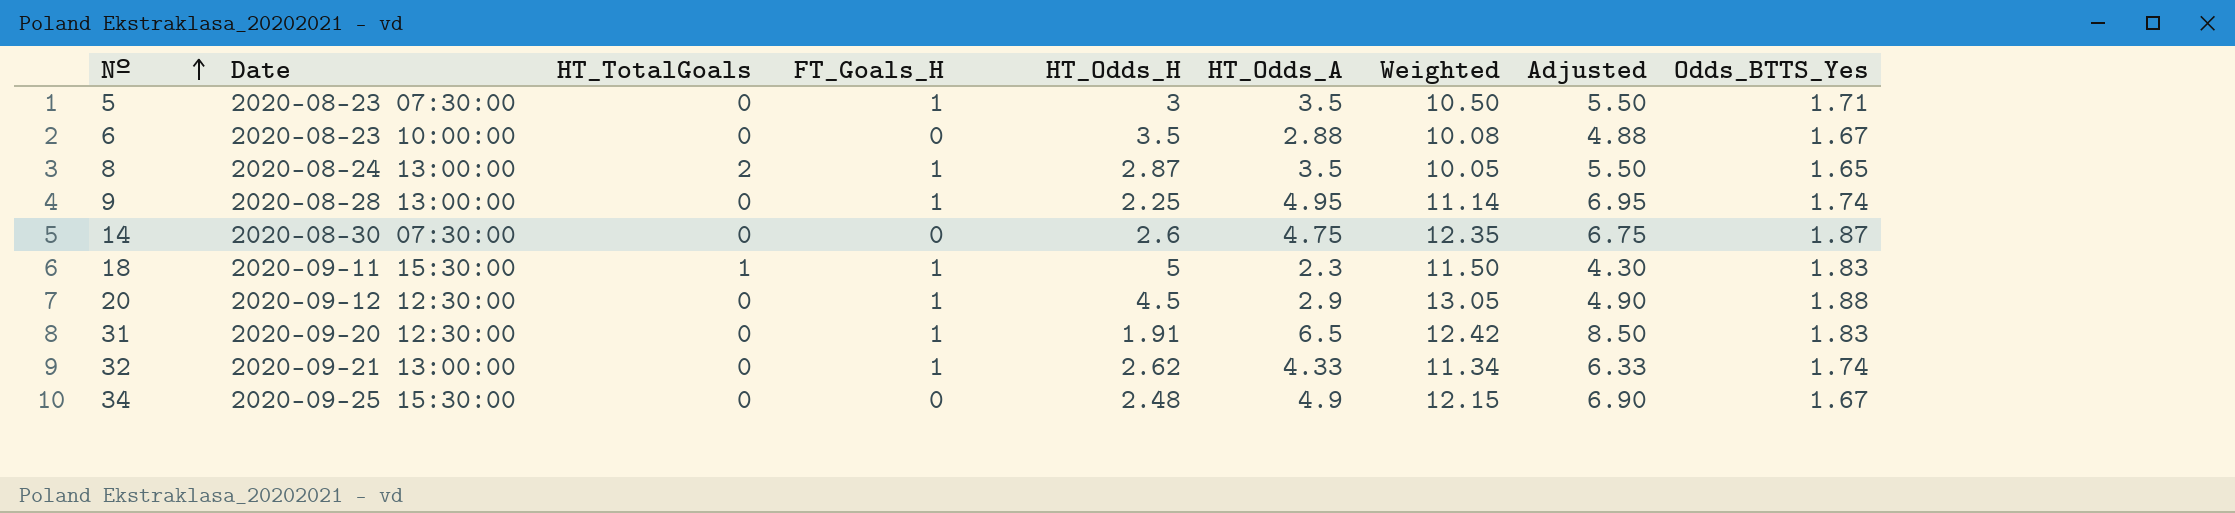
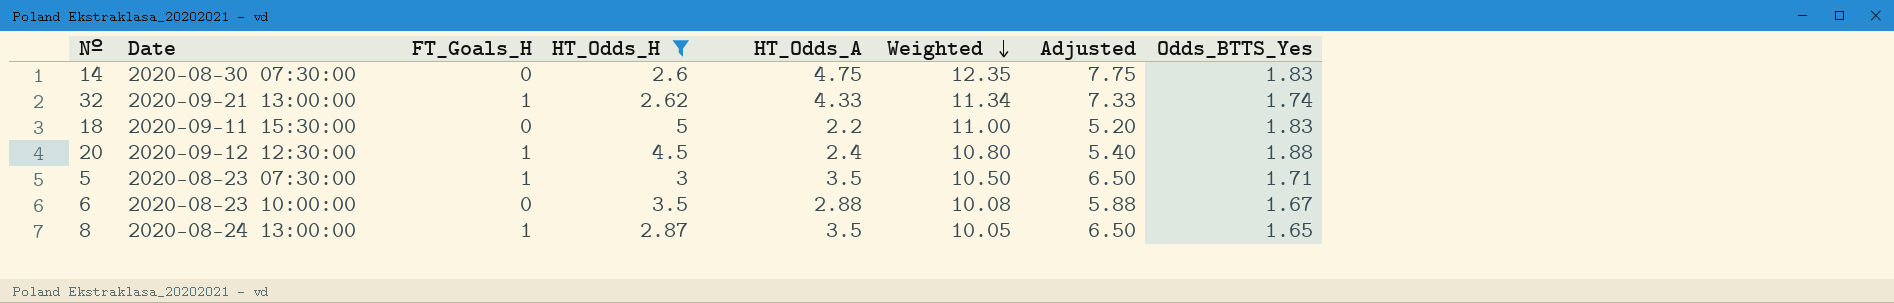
filter: none -> HT_Odds_H >= 2.6
row order: Nº ascending -> Weighted descending
column HT_TotalGoals | position: 3 -> none
column Adjusted | formula: [HT_Odds_A] + 2 -> [HT_Odds_A] + 3
14 | Odds_BTTS_Yes: 1.87 -> 1.83
18 | FT_Goals_H: 1 -> 0
18 | HT_Odds_A: 2.3 -> 2.2
18 | Weighted: 11.50 -> 11.00
20 | HT_Odds_A: 2.9 -> 2.4
20 | Weighted: 13.05 -> 10.80

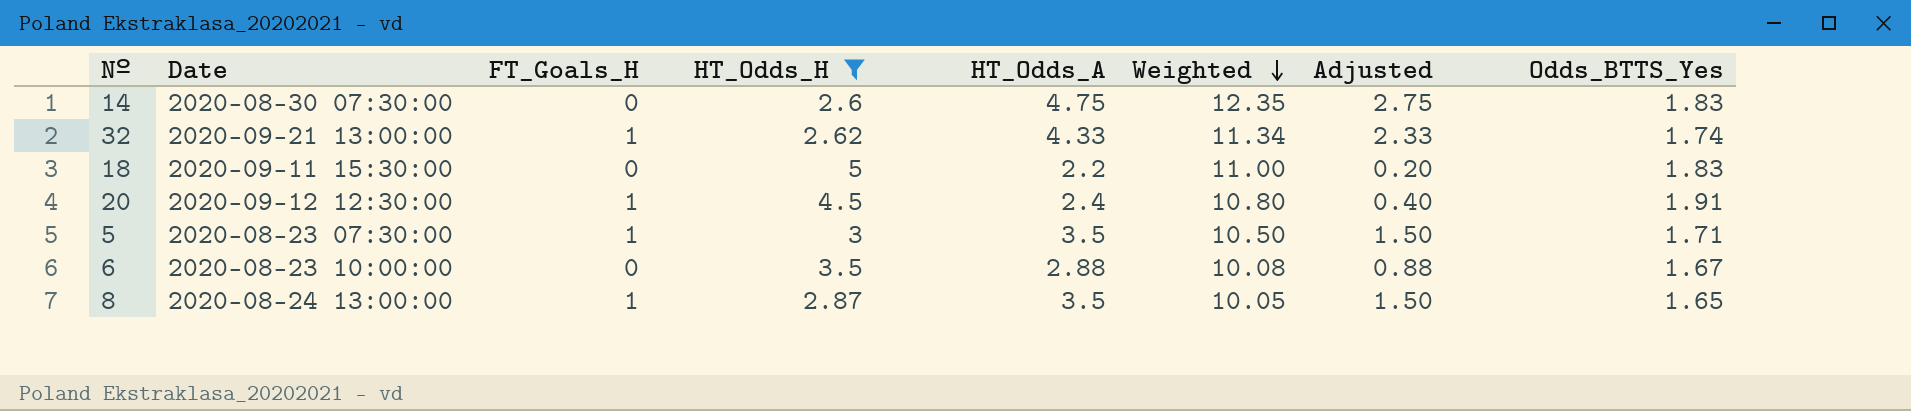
column Adjusted | formula: [HT_Odds_A] + 3 -> [HT_Odds_A] - 2
20 | Odds_BTTS_Yes: 1.88 -> 1.91

